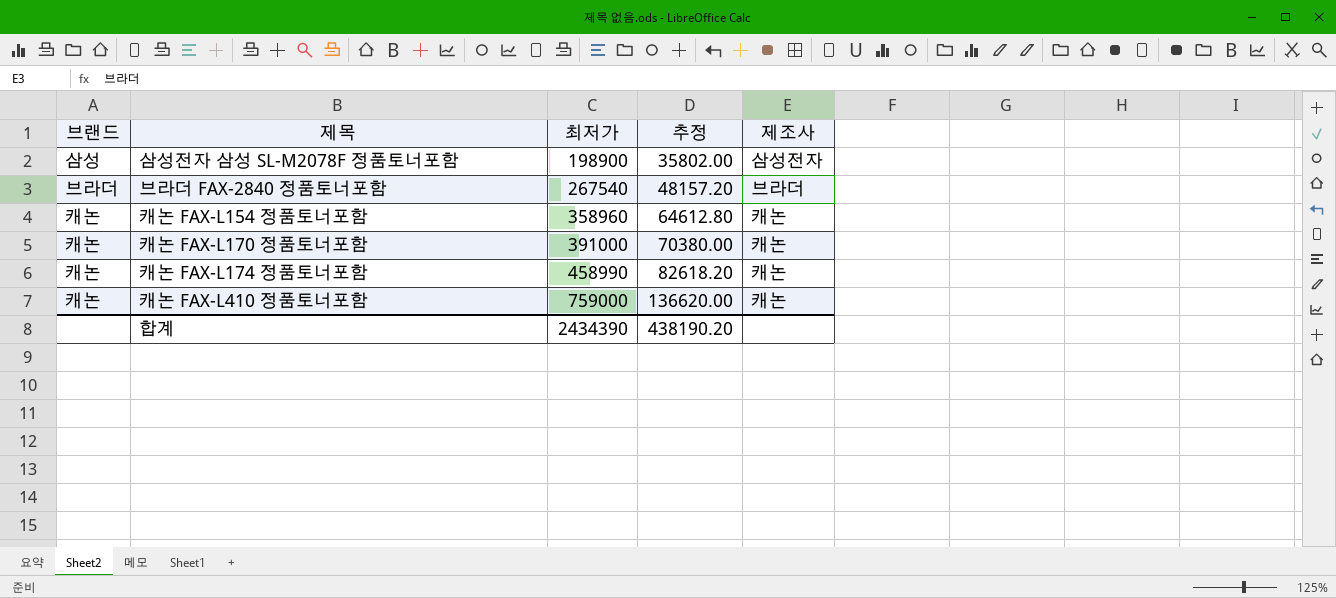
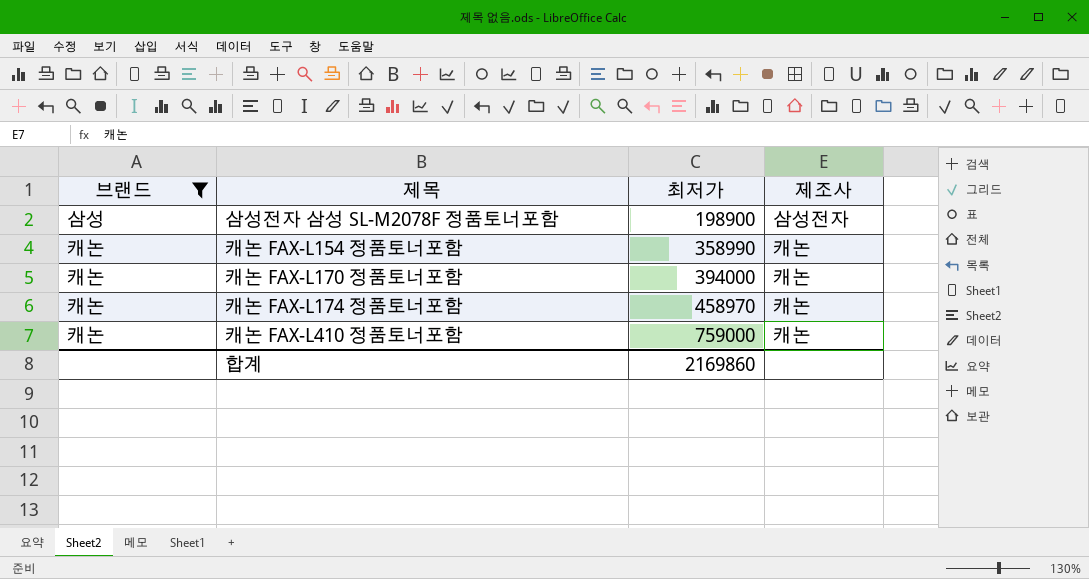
filter: none -> 브랜드 != 브라더
column 추정 | formula: [최저가] * 0.18 -> none
캐논 FAX-L154 정품토너포함 | 최저가: 358960 -> 358990
캐논 FAX-L170 정품토너포함 | 최저가: 391000 -> 394000
캐논 FAX-L174 정품토너포함 | 최저가: 458990 -> 458970
합계 | 최저가: 2434390 -> 2169860

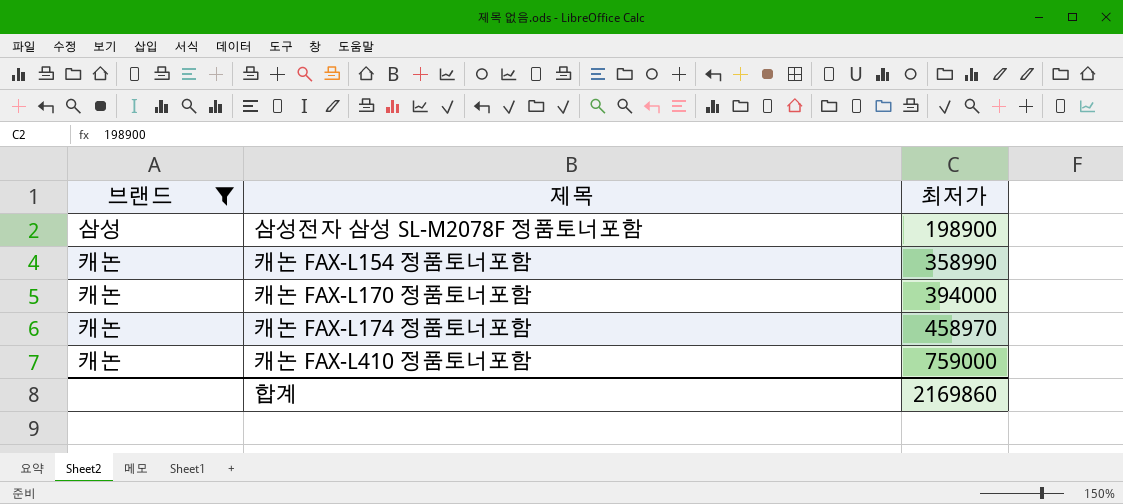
column 제조사 | position: 4 -> none

